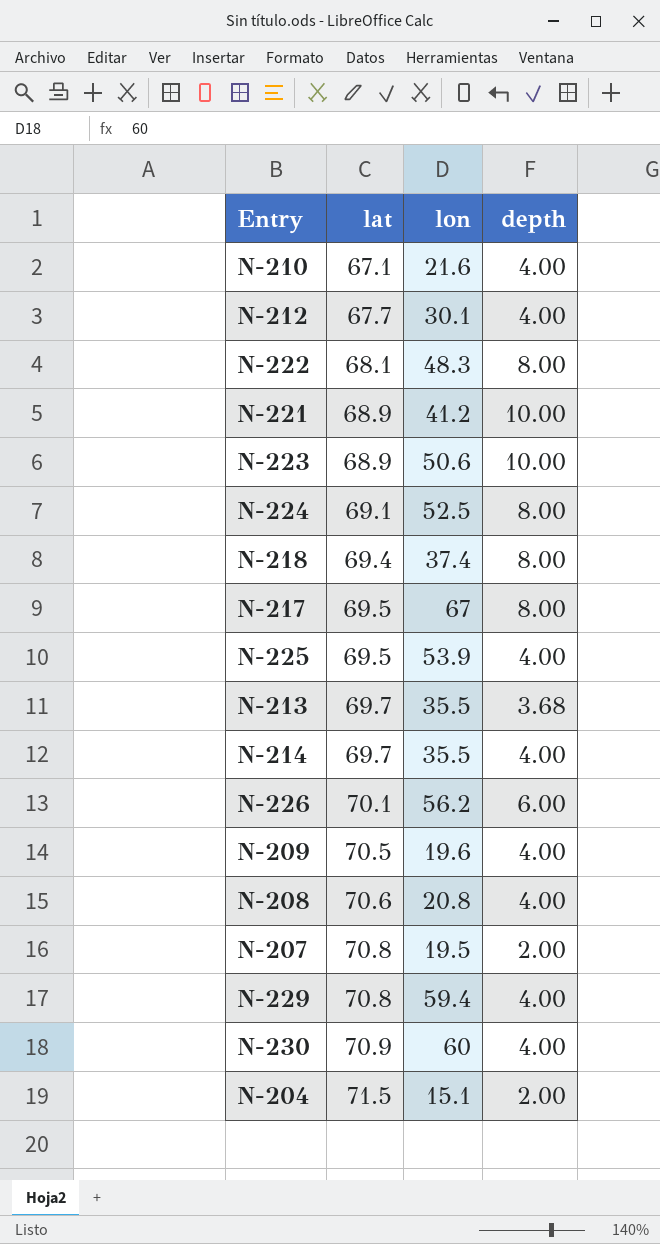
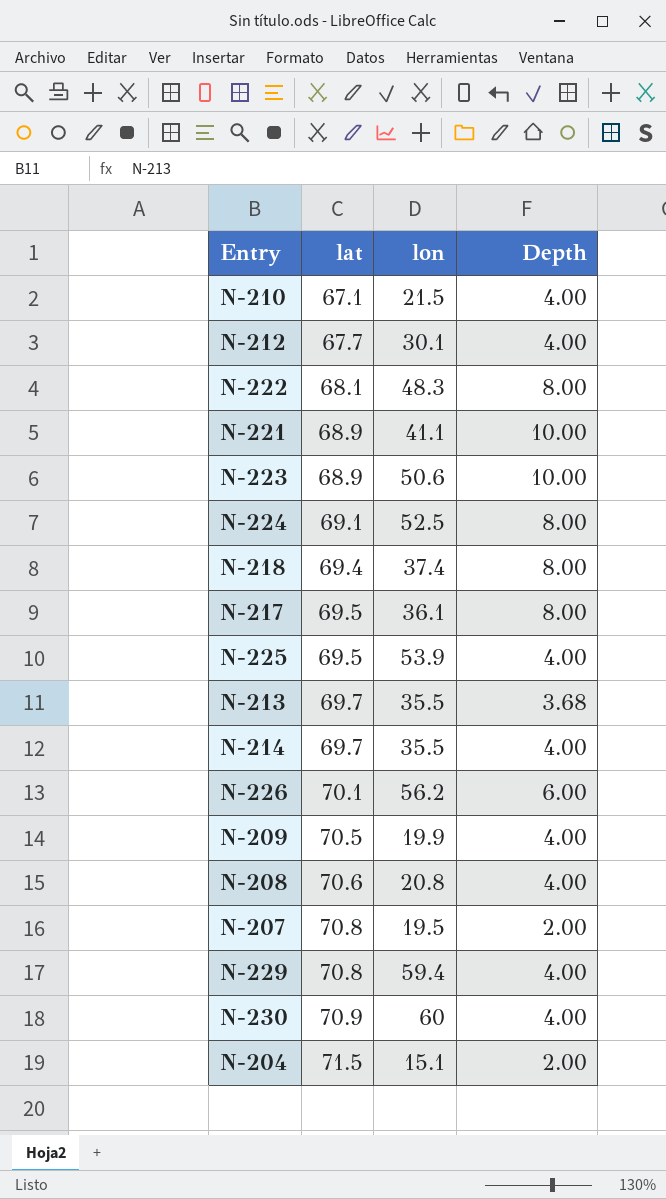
column name: depth -> Depth
N-210 | lon: 21.6 -> 21.5
N-221 | lon: 41.2 -> 41.1
N-217 | lon: 67 -> 36.1
N-209 | lon: 19.6 -> 19.9

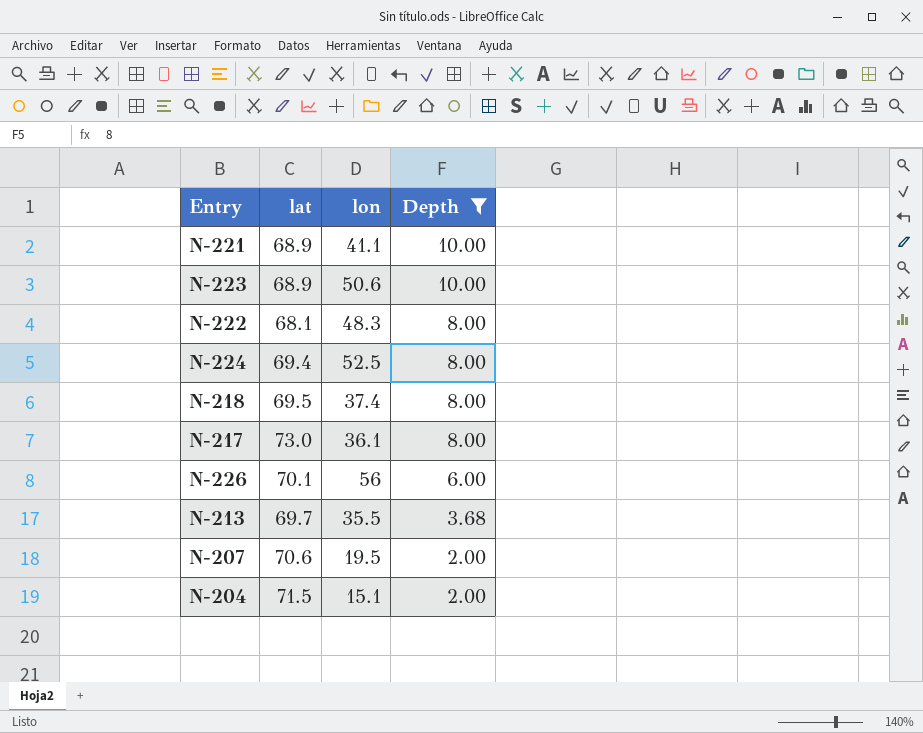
filter: none -> Depth != 4.00
row order: lat ascending -> Depth descending
N-224 | lat: 69.1 -> 69.4
N-218 | lat: 69.4 -> 69.5
N-217 | lat: 69.5 -> 73.0
N-226 | lon: 56.2 -> 56
N-207 | lat: 70.8 -> 70.6

